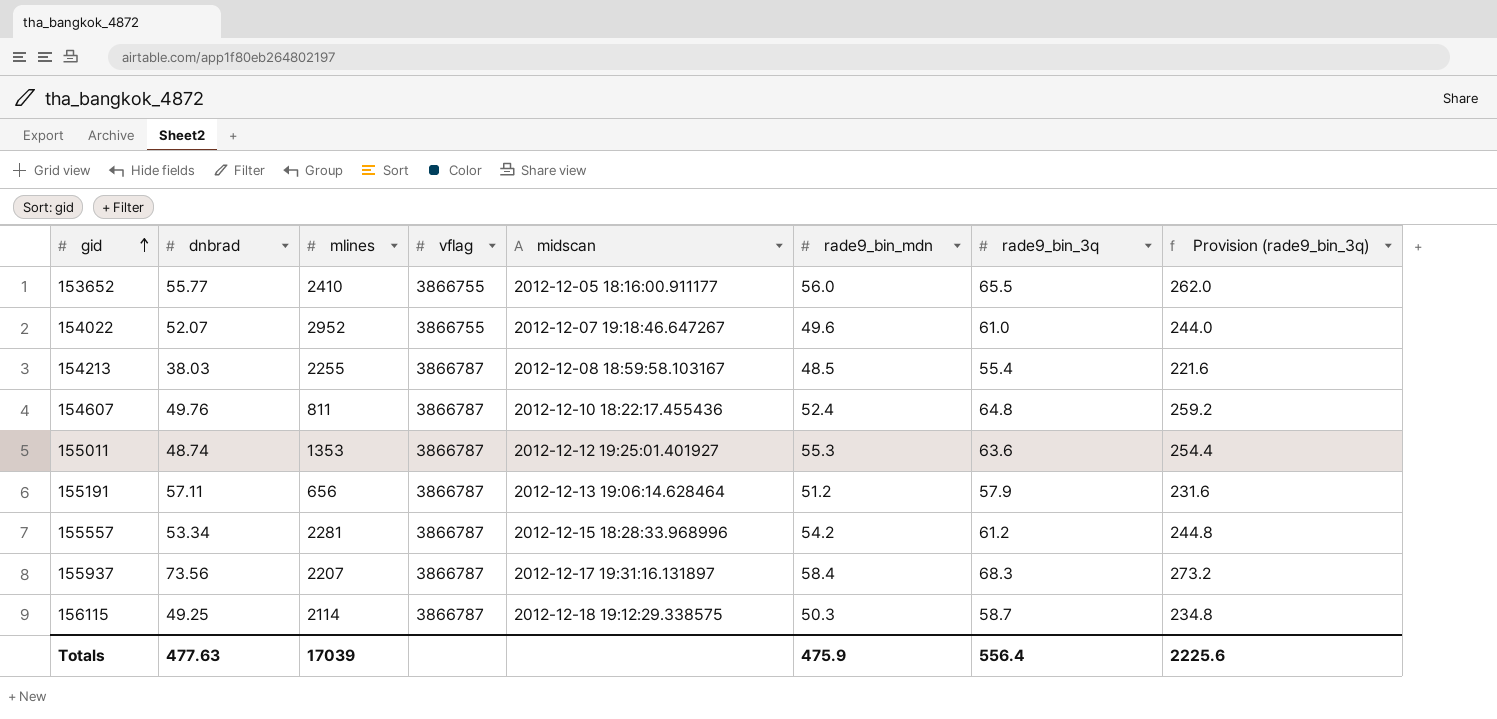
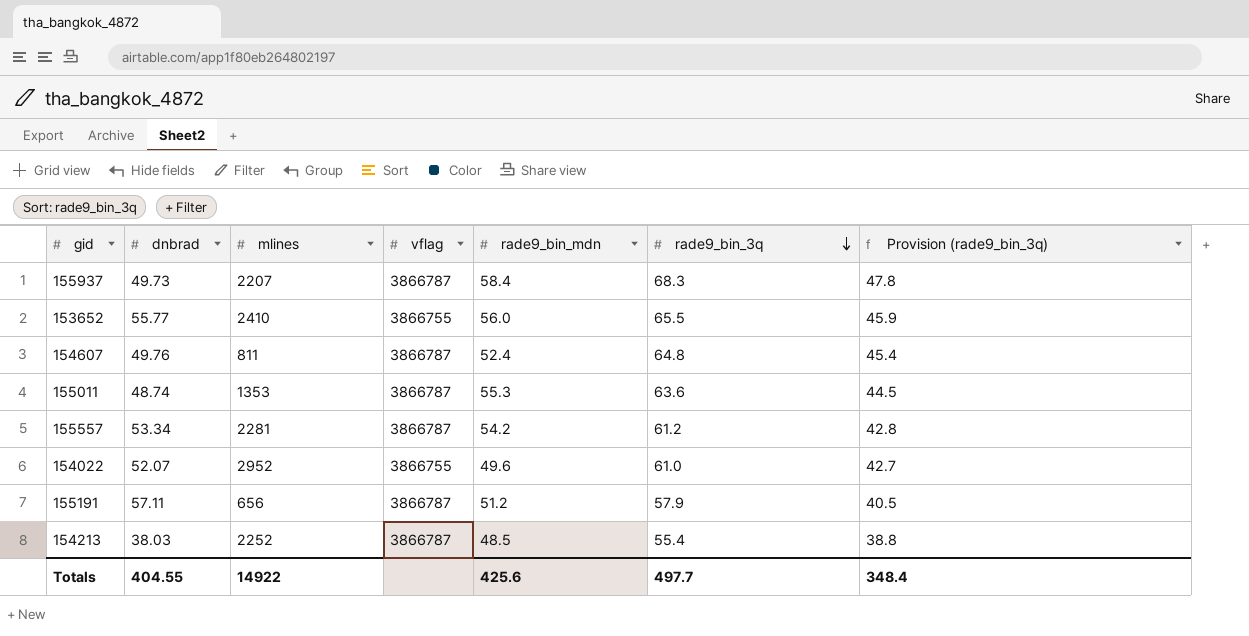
row order: gid ascending -> rade9_bin_3q descending
column midscan | position: 5 -> none
column Provision (rade9_bin_3q) | formula: [rade9_bin_3q] * 4 -> [rade9_bin_3q] * 0.7
row 156115: 49.25 | 2114 | 3866787 | 2012-12-18 19:12:29.338575 | 50.3 | 58.7 | 234.8 -> none
155937 | dnbrad: 73.56 -> 49.73
154213 | mlines: 2255 -> 2252
Totals | dnbrad: 477.63 -> 404.55
Totals | mlines: 17039 -> 14922
Totals | rade9_bin_mdn: 475.9 -> 425.6
Totals | rade9_bin_3q: 556.4 -> 497.7
Totals | Provision (rade9_bin_3q): 2225.6 -> 348.4

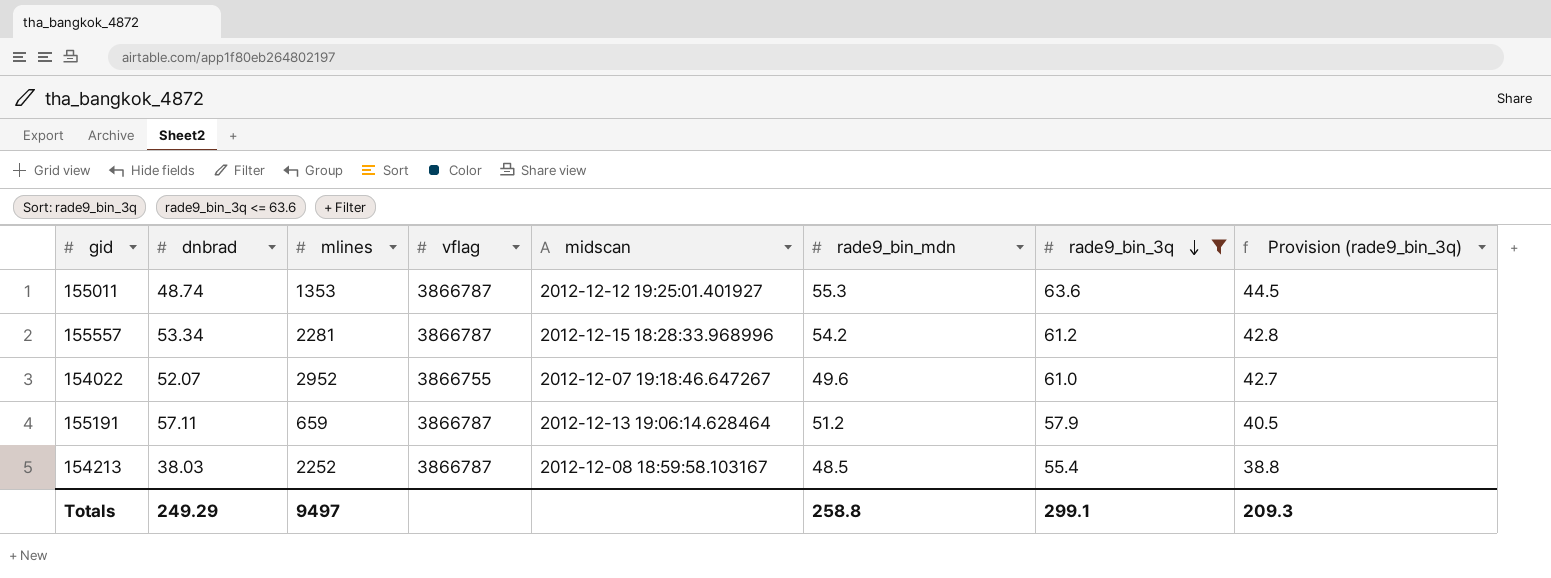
filter: none -> rade9_bin_3q <= 63.6
column midscan | position: none -> 5
155191 | mlines: 656 -> 659
Totals | dnbrad: 404.55 -> 249.29
Totals | mlines: 14922 -> 9497
Totals | rade9_bin_mdn: 425.6 -> 258.8
Totals | rade9_bin_3q: 497.7 -> 299.1
Totals | Provision (rade9_bin_3q): 348.4 -> 209.3

